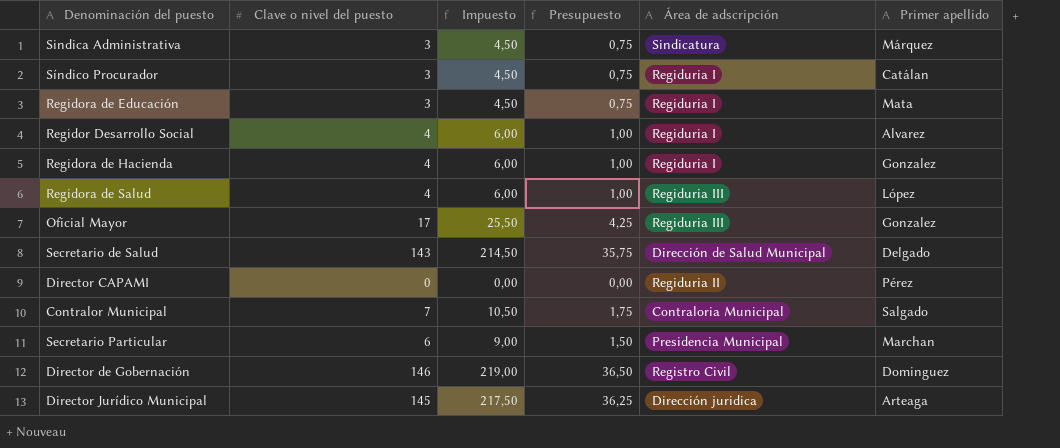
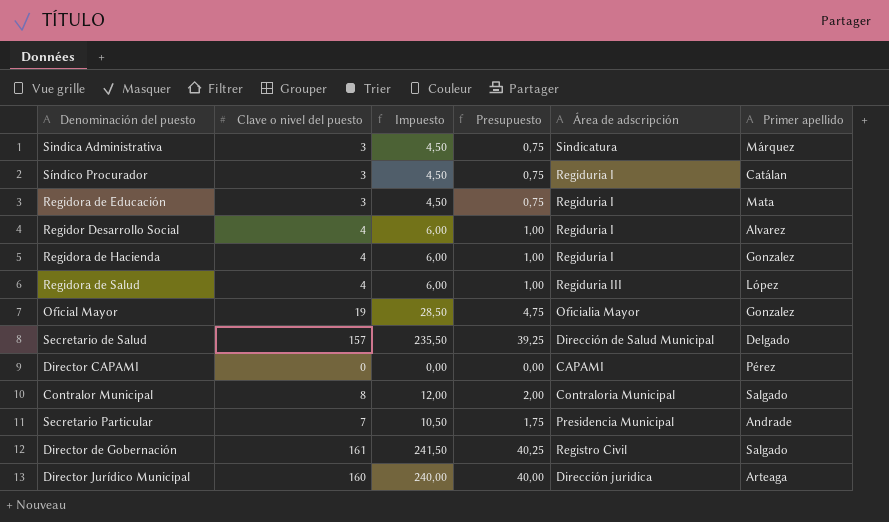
Oficial Mayor | Clave o nivel del puesto: 17 -> 19
Oficial Mayor | Impuesto: 25,50 -> 28,50
Oficial Mayor | Presupuesto: 4,25 -> 4,75
Oficial Mayor | Área de adscripción: Regiduria III -> Oficialia Mayor
Secretario de Salud | Clave o nivel del puesto: 143 -> 157
Secretario de Salud | Impuesto: 214,50 -> 235,50
Secretario de Salud | Presupuesto: 35,75 -> 39,25
Director CAPAMI | Área de adscripción: Regiduria II -> CAPAMI
Contralor Municipal | Clave o nivel del puesto: 7 -> 8
Contralor Municipal | Impuesto: 10,50 -> 12,00
Contralor Municipal | Presupuesto: 1,75 -> 2,00
Secretario Particular | Clave o nivel del puesto: 6 -> 7
Secretario Particular | Impuesto: 9,00 -> 10,50
Secretario Particular | Presupuesto: 1,50 -> 1,75
Secretario Particular | Primer apellido: Marchan -> Andrade
Director de Gobernación | Clave o nivel del puesto: 146 -> 161
Director de Gobernación | Impuesto: 219,00 -> 241,50
Director de Gobernación | Presupuesto: 36,50 -> 40,25
Director de Gobernación | Primer apellido: Dominguez -> Salgado
Director Jurídico Municipal | Clave o nivel del puesto: 145 -> 160
Director Jurídico Municipal | Impuesto: 217,50 -> 240,00
Director Jurídico Municipal | Presupuesto: 36,25 -> 40,00

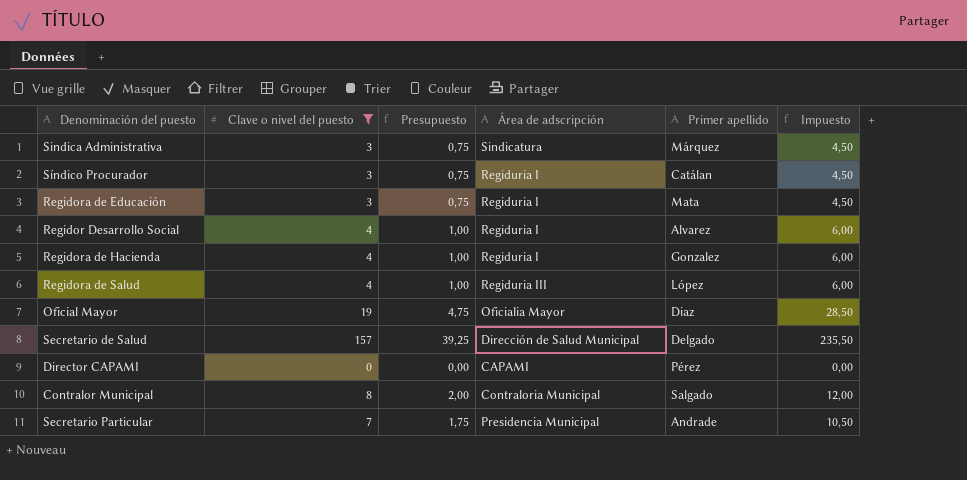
filter: none -> Clave o nivel del puesto <= 157
column Impuesto | position: 3 -> 6
Oficial Mayor | Primer apellido: Gonzalez -> Diaz

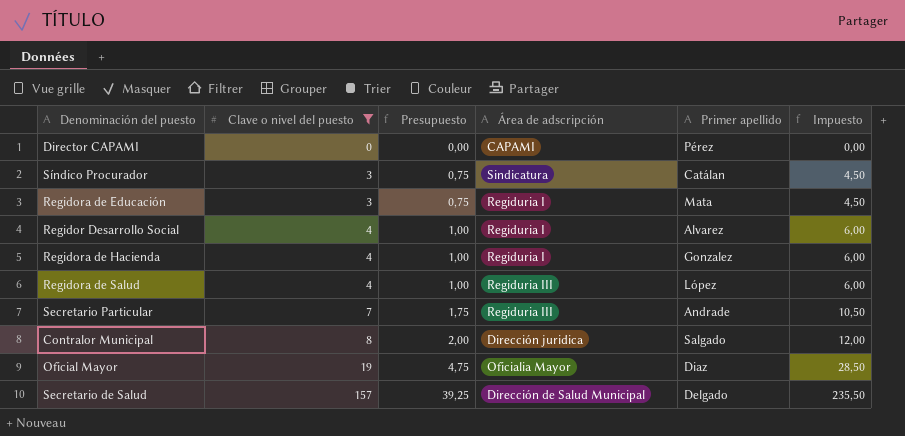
row order: none -> Clave o nivel del puesto ascending
row Sindica Administrativa: 3 | 0,75 | Sindicatura | Márquez | 4,50 -> none
Síndico Procurador | Área de adscripción: Regiduria I -> Sindicatura
Secretario Particular | Área de adscripción: Presidencia Municipal -> Regiduria III
Contralor Municipal | Área de adscripción: Contraloria Municipal -> Dirección juridica

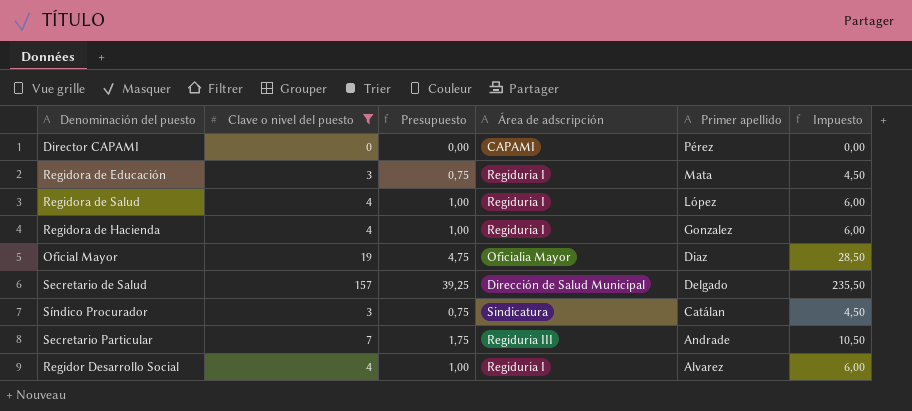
row order: Clave o nivel del puesto ascending -> Primer apellido descending
row Contralor Municipal: 8 | 2,00 | Dirección juridica | Salgado | 12,00 -> none
Regidora de Salud | Área de adscripción: Regiduria III -> Regiduria I

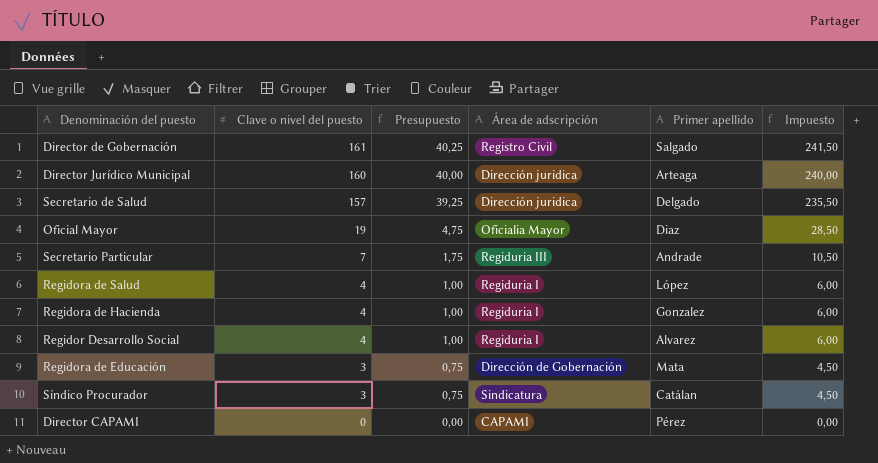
filter: Clave o nivel del puesto <= 157 -> none
row order: Primer apellido descending -> Clave o nivel del puesto descending
Secretario de Salud | Área de adscripción: Dirección de Salud Municipal -> Dirección juridica
Regidora de Educación | Área de adscripción: Regiduria I -> Dirección de Gobernación

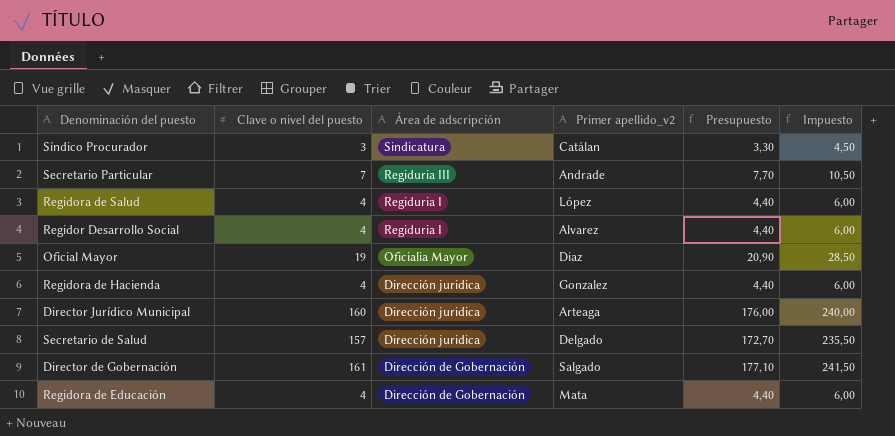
row order: Clave o nivel del puesto descending -> Área de adscripción descending
column name: Primer apellido -> Primer apellido_v2
column Presupuesto | formula: [Clave o nivel del puesto] * 0,25 -> [Clave o nivel del puesto] * 1,1
column Presupuesto | position: 3 -> 5
row Director CAPAMI: 0 | 0,00 | CAPAMI | Pérez | 0,00 -> none
Regidora de Hacienda | Área de adscripción: Regiduria I -> Dirección juridica
Director de Gobernación | Área de adscripción: Registro Civil -> Dirección de Gobernación
Regidora de Educación | Clave o nivel del puesto: 3 -> 4
Regidora de Educación | Impuesto: 4,50 -> 6,00

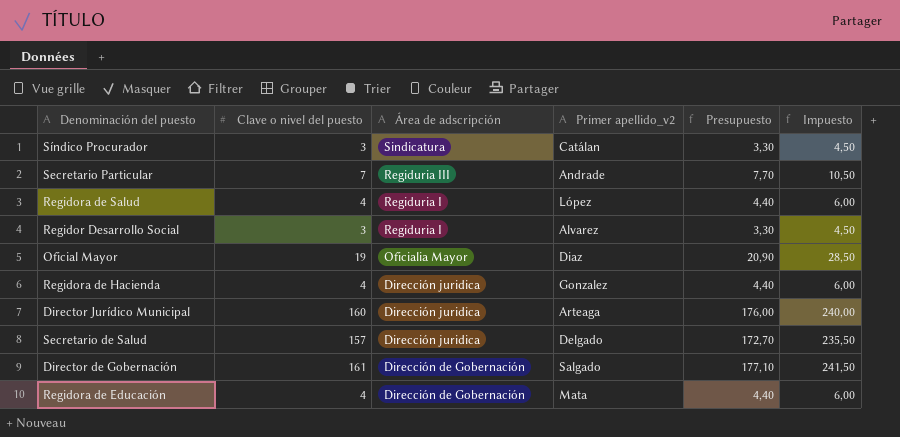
Regidor Desarrollo Social | Clave o nivel del puesto: 4 -> 3
Regidor Desarrollo Social | Presupuesto: 4,40 -> 3,30
Regidor Desarrollo Social | Impuesto: 6,00 -> 4,50

